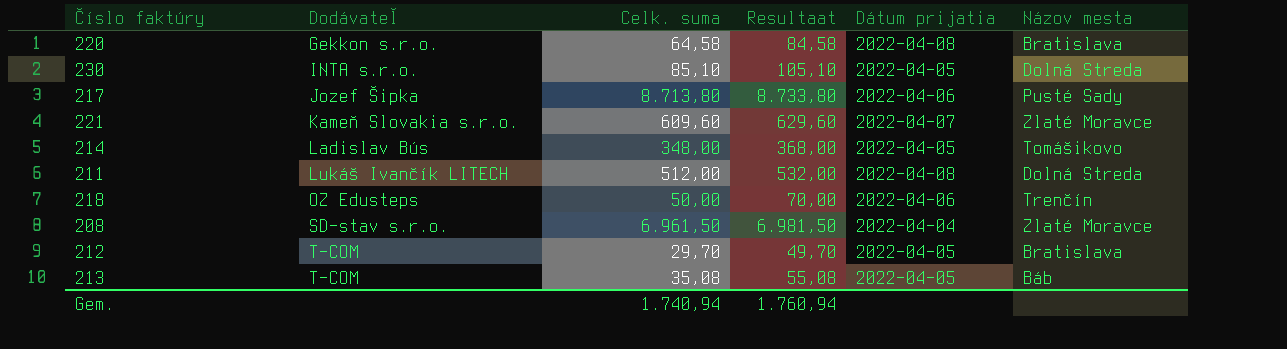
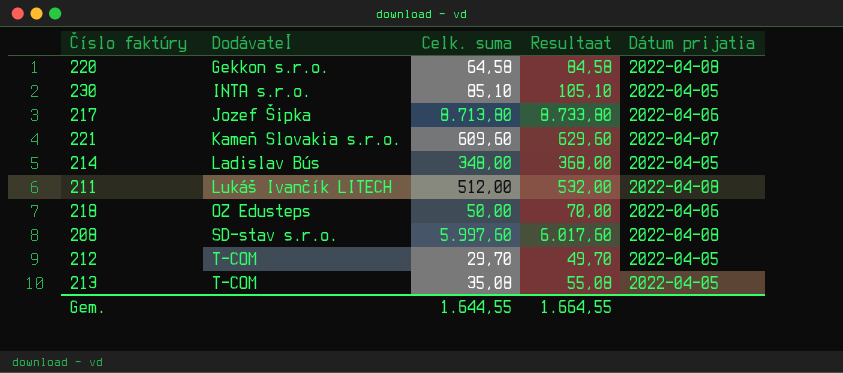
column Názov mesta | position: 6 -> none
208 | Celk. suma: 6.961,50 -> 5.997,60
208 | Resultaat: 6.981,50 -> 6.017,60
208 | Dátum prijatia: 2022-04-04 -> 2022-04-08
Gem. | Celk. suma: 1.740,94 -> 1.644,55
Gem. | Resultaat: 1.760,94 -> 1.664,55

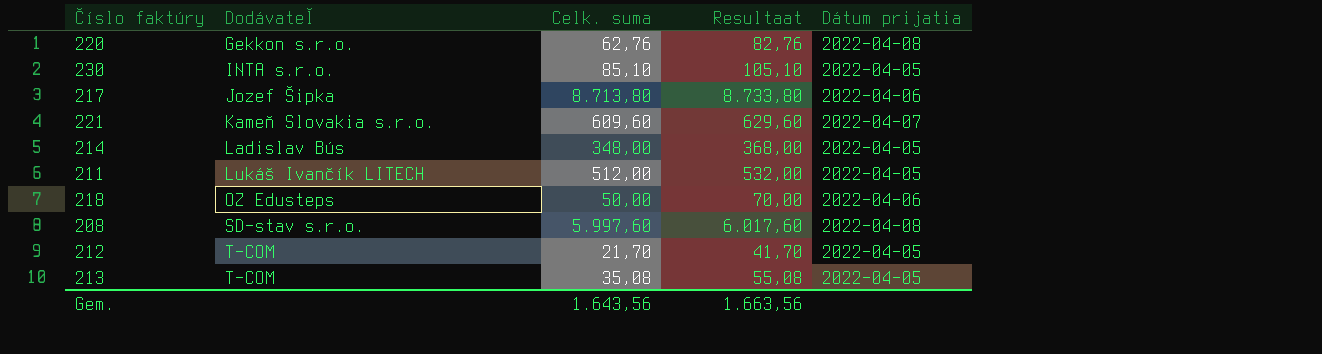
220 | Celk. suma: 64,58 -> 62,76
220 | Resultaat: 84,58 -> 82,76
211 | Dátum prijatia: 2022-04-08 -> 2022-04-05
212 | Celk. suma: 29,70 -> 21,70
212 | Resultaat: 49,70 -> 41,70
Gem. | Celk. suma: 1.644,55 -> 1.643,56
Gem. | Resultaat: 1.664,55 -> 1.663,56

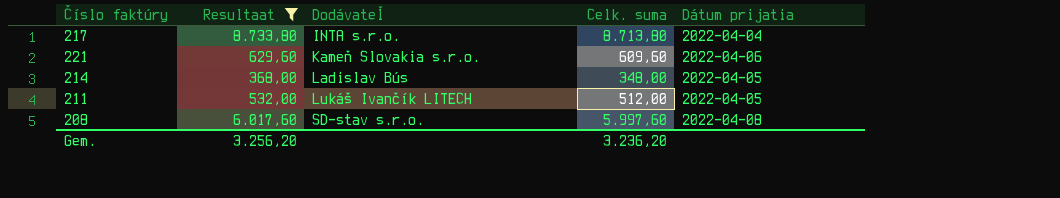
filter: none -> Resultaat >= 368,00
column Resultaat | position: 4 -> 2
217 | Dodávateľ: Jozef Šipka -> INTA s.r.o.
217 | Dátum prijatia: 2022-04-06 -> 2022-04-04
221 | Dátum prijatia: 2022-04-07 -> 2022-04-06
Gem. | Resultaat: 1.663,56 -> 3.256,20
Gem. | Celk. suma: 1.643,56 -> 3.236,20

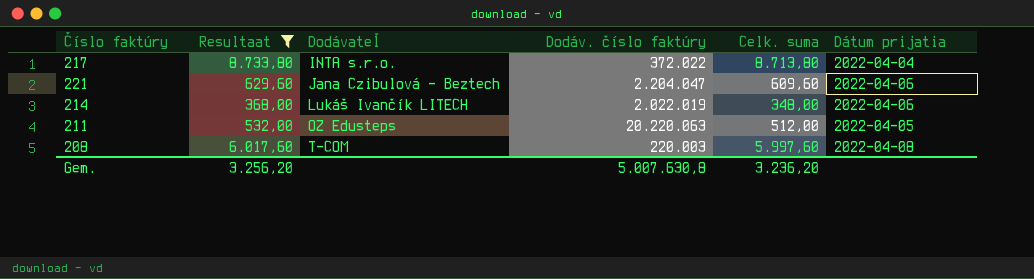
column Dodáv. číslo faktúry | position: none -> 4
221 | Dodávateľ: Kameň Slovakia s.r.o. -> Jana Czibulová - Beztech
214 | Dodávateľ: Ladislav Bús -> Lukáš Ivančík LITECH
214 | Dátum prijatia: 2022-04-05 -> 2022-04-06
211 | Dodávateľ: Lukáš Ivančík LITECH -> OZ Edusteps
208 | Dodávateľ: SD-stav s.r.o. -> T-COM

